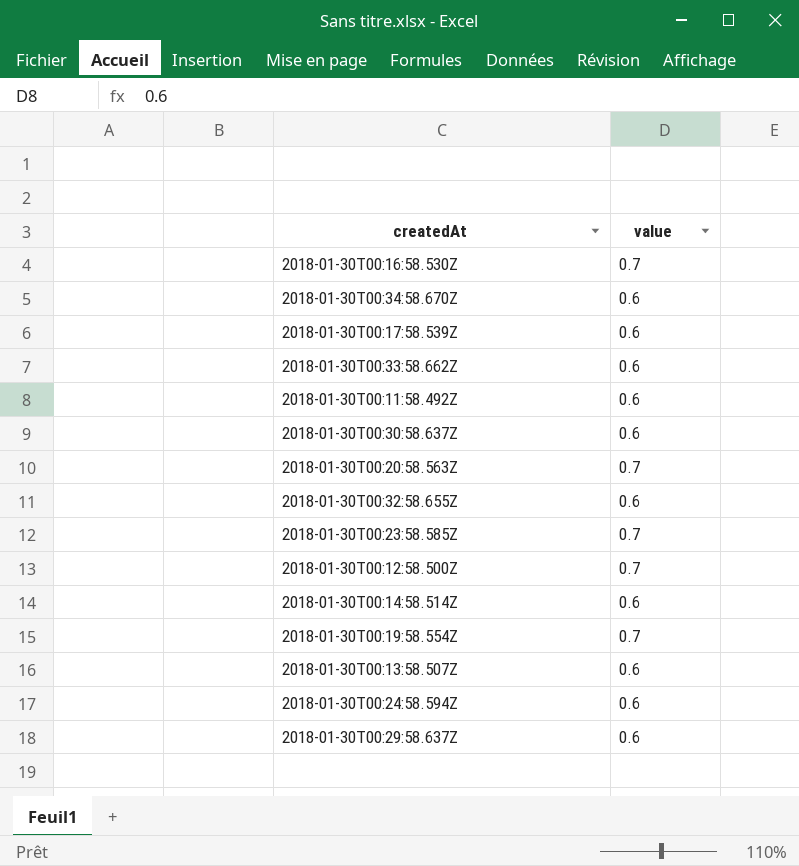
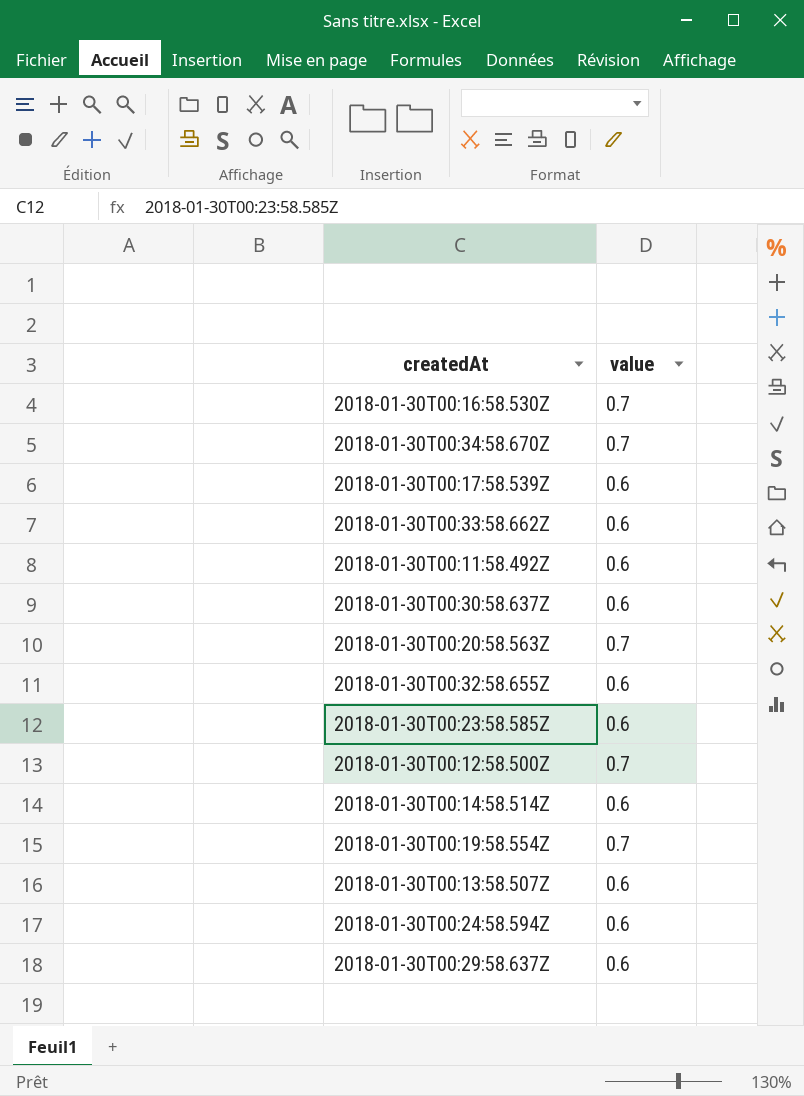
2018-01-30T00:34:58.670Z | value: 0.6 -> 0.7
2018-01-30T00:23:58.585Z | value: 0.7 -> 0.6

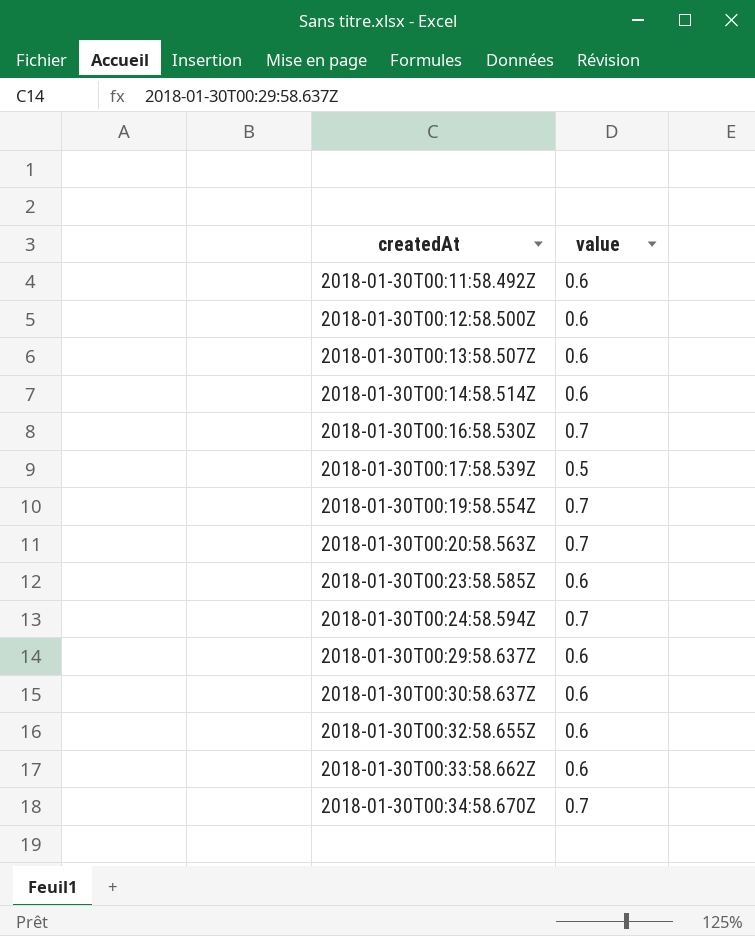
row order: none -> createdAt ascending
2018-01-30T00:12:58.500Z | value: 0.7 -> 0.6
2018-01-30T00:17:58.539Z | value: 0.6 -> 0.5
2018-01-30T00:24:58.594Z | value: 0.6 -> 0.7

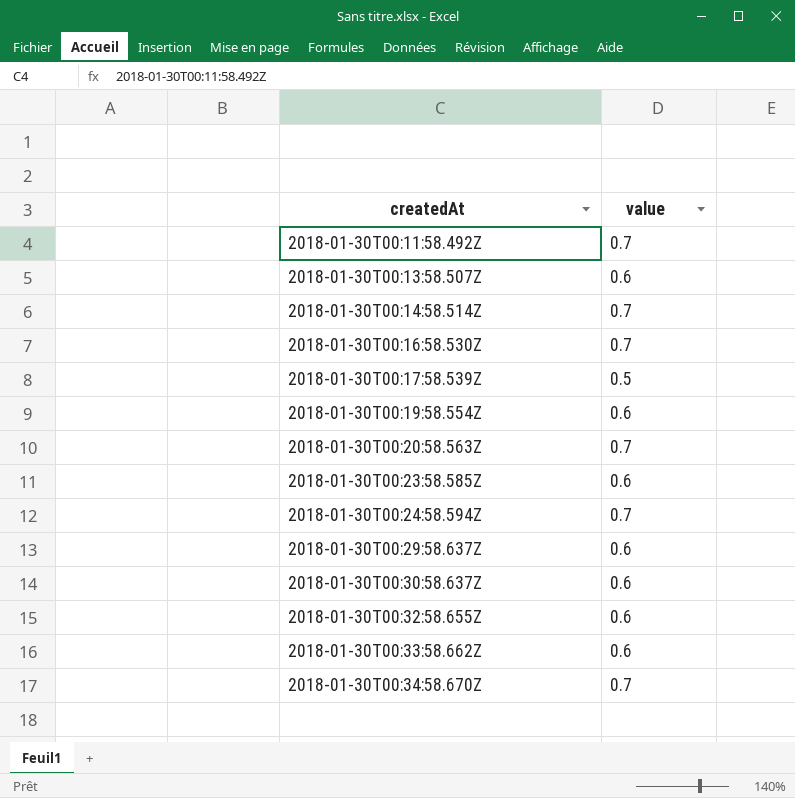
row 2018-01-30T00:12:58.500Z: 0.6 -> none
2018-01-30T00:11:58.492Z | value: 0.6 -> 0.7
2018-01-30T00:14:58.514Z | value: 0.6 -> 0.7
2018-01-30T00:19:58.554Z | value: 0.7 -> 0.6

